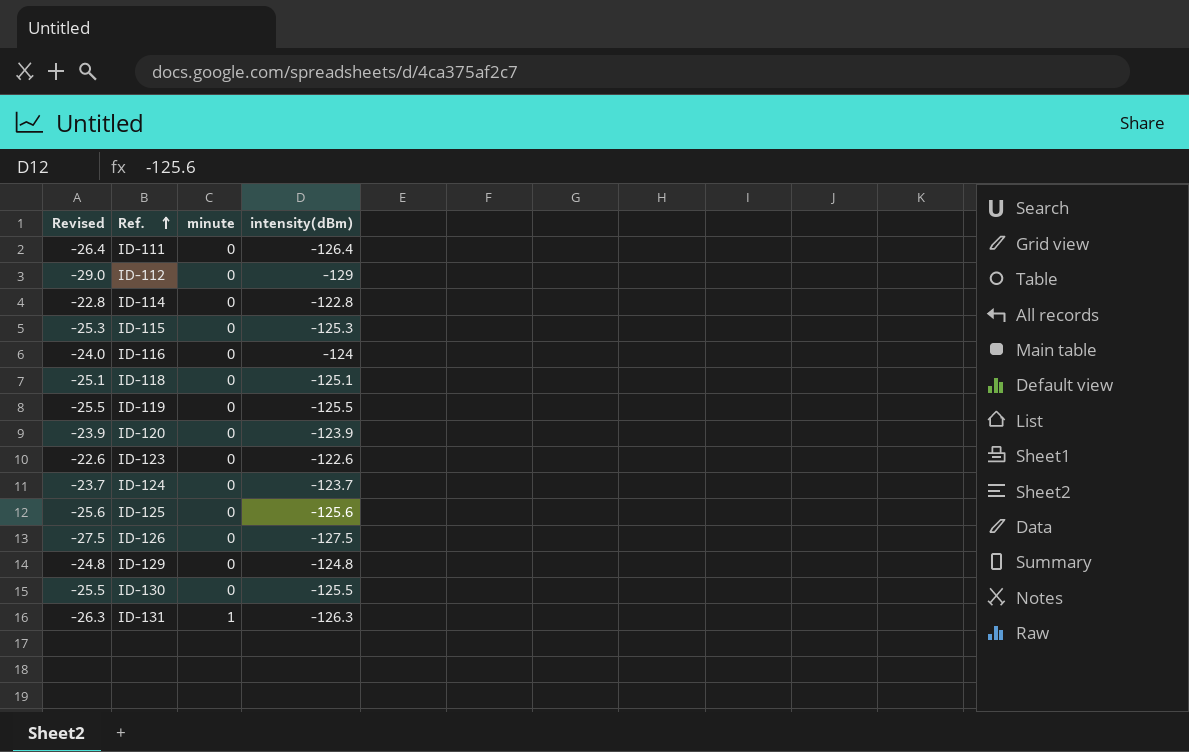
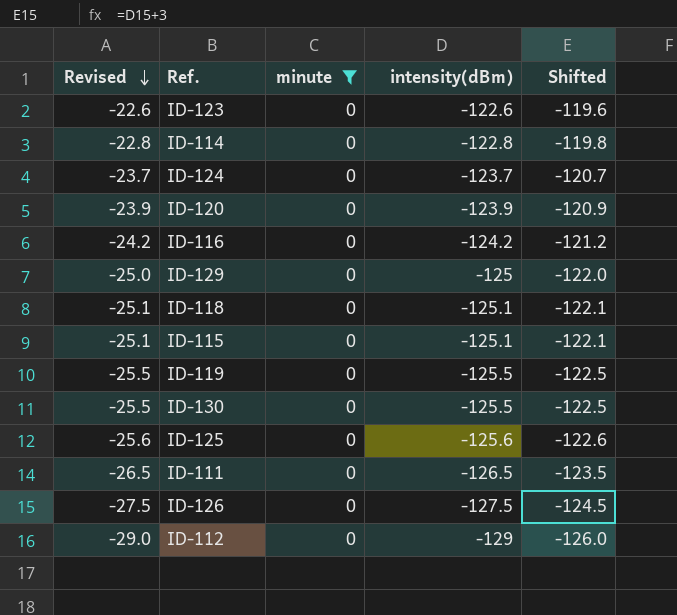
filter: none -> minute = 0
row order: Ref. ascending -> Revised descending
column Shifted | formula: none -> [intensity(dBm)] + 3
ID-116 | Revised: -24.0 -> -24.2
ID-116 | intensity(dBm): -124 -> -124.2
ID-129 | Revised: -24.8 -> -25.0
ID-129 | intensity(dBm): -124.8 -> -125
ID-115 | Revised: -25.3 -> -25.1
ID-115 | intensity(dBm): -125.3 -> -125.1
ID-111 | Revised: -26.4 -> -26.5
ID-111 | intensity(dBm): -126.4 -> -126.5

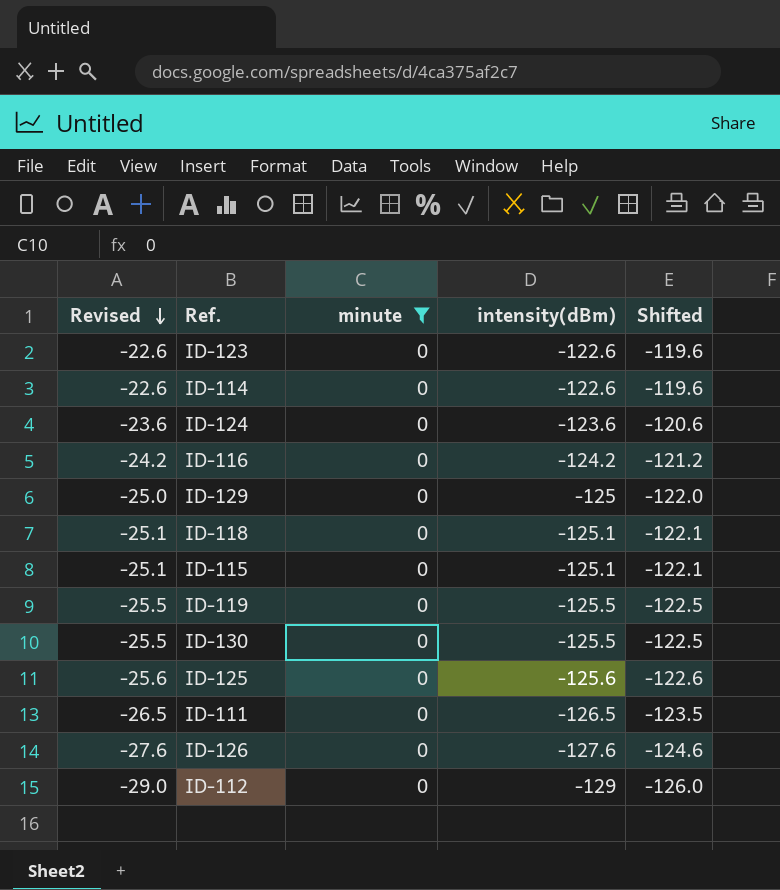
row ID-120: -23.9 | 0 | -123.9 | -120.9 -> none
ID-114 | Revised: -22.8 -> -22.6
ID-114 | intensity(dBm): -122.8 -> -122.6
ID-114 | Shifted: -119.8 -> -119.6
ID-124 | Revised: -23.7 -> -23.6
ID-124 | intensity(dBm): -123.7 -> -123.6
ID-124 | Shifted: -120.7 -> -120.6
ID-126 | Revised: -27.5 -> -27.6
ID-126 | intensity(dBm): -127.5 -> -127.6
ID-126 | Shifted: -124.5 -> -124.6

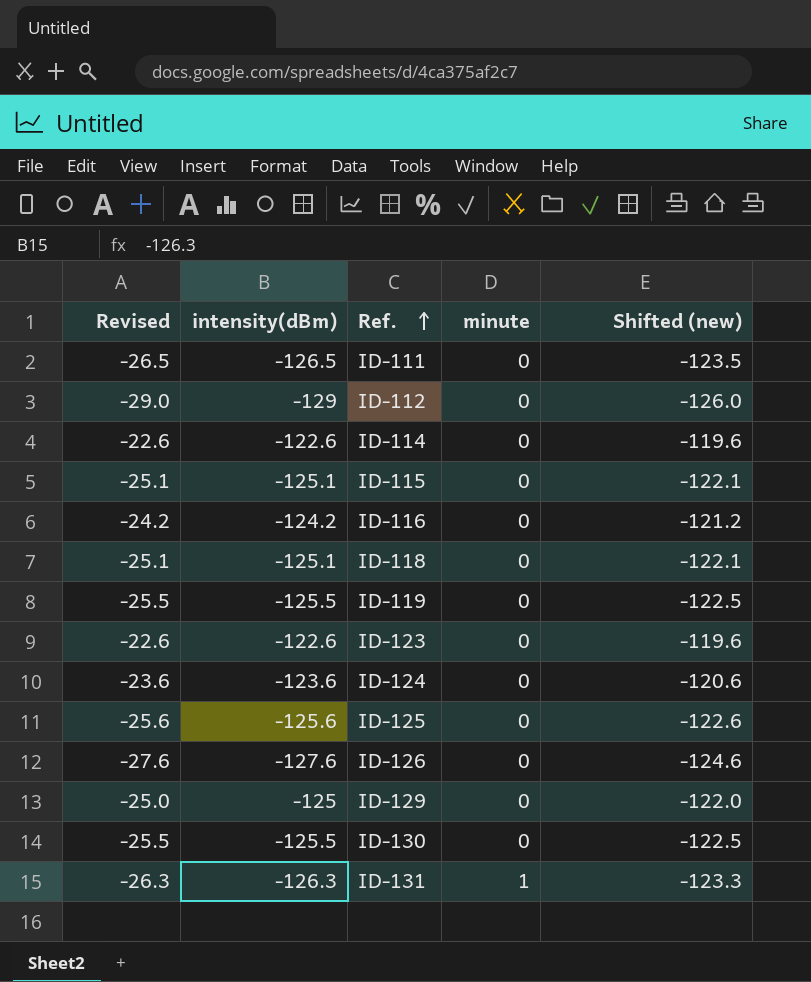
filter: minute = 0 -> none
row order: Revised descending -> Ref. ascending
column intensity(dBm) | position: 4 -> 2
column name: Shifted -> Shifted (new)

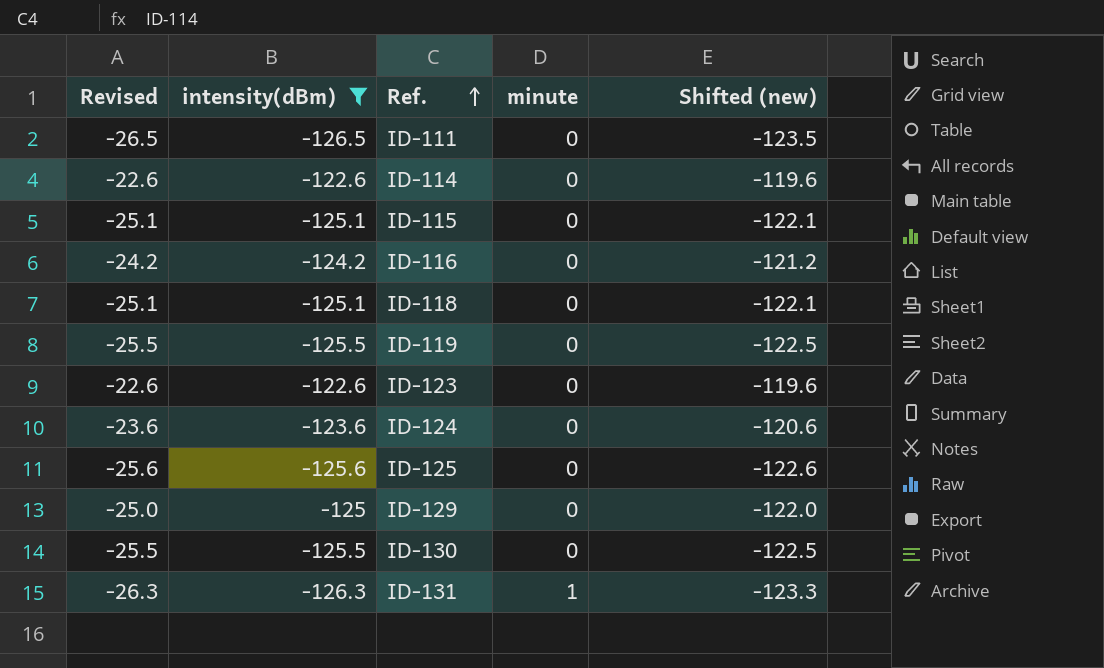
filter: none -> intensity(dBm) >= -126.5

